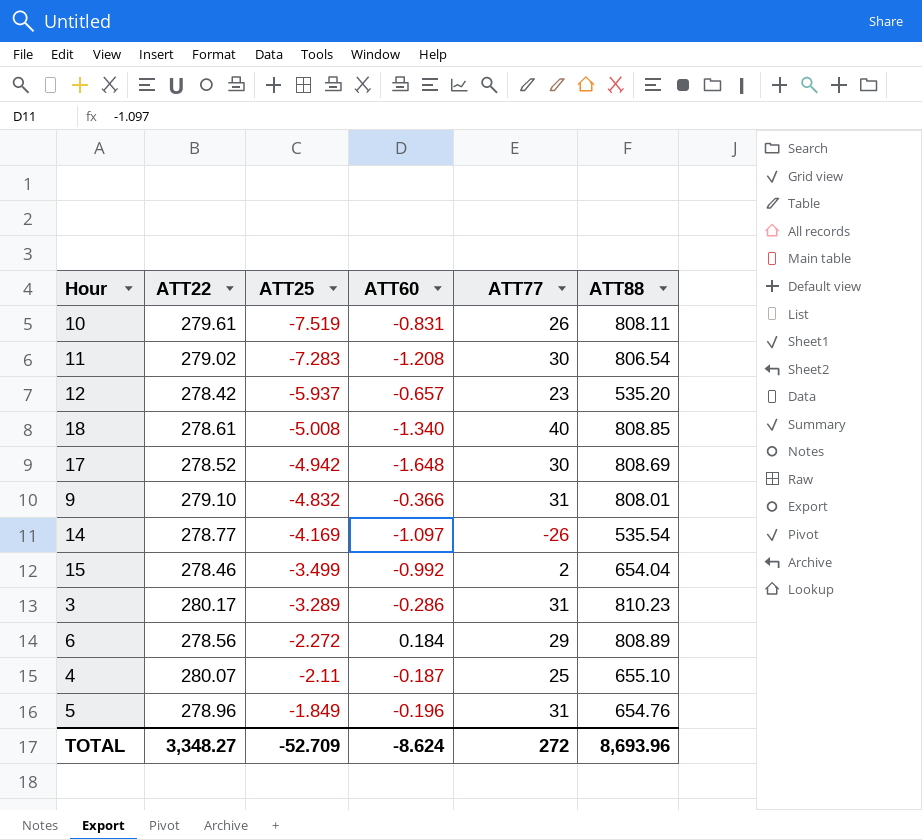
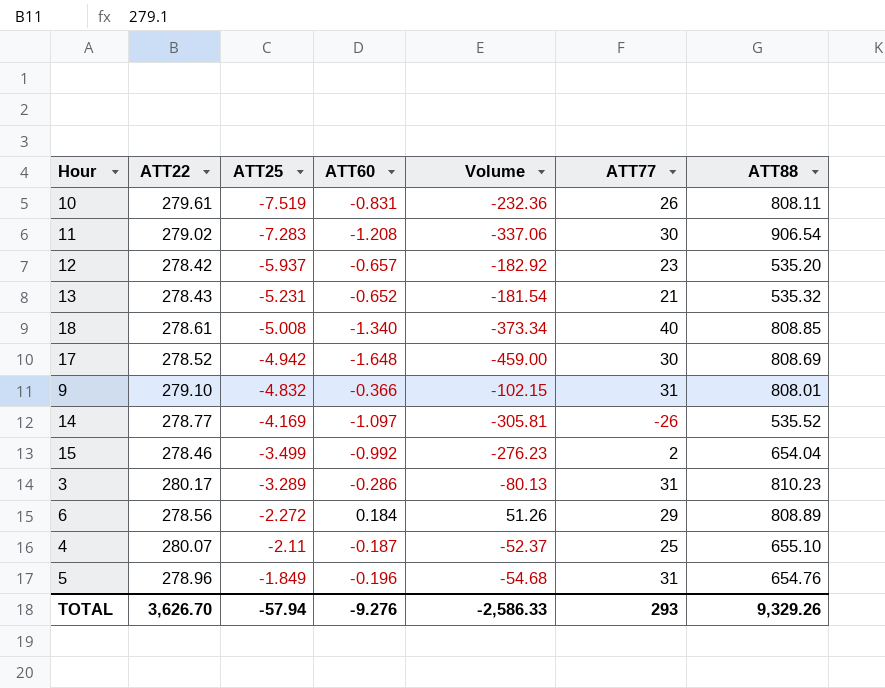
column Volume | formula: none -> [ATT22] * [ATT60]
11 | ATT88: 806.54 -> 906.54
row 13: none -> 278.43 | -5.231 | -0.652 | -181.54 | 21 | 535.32
14 | ATT88: 535.54 -> 535.52
TOTAL | ATT22: 3,348.27 -> 3,626.70
TOTAL | ATT25: -52.709 -> -57.94
TOTAL | ATT60: -8.624 -> -9.276
TOTAL | ATT77: 272 -> 293
TOTAL | ATT88: 8,693.96 -> 9,329.26

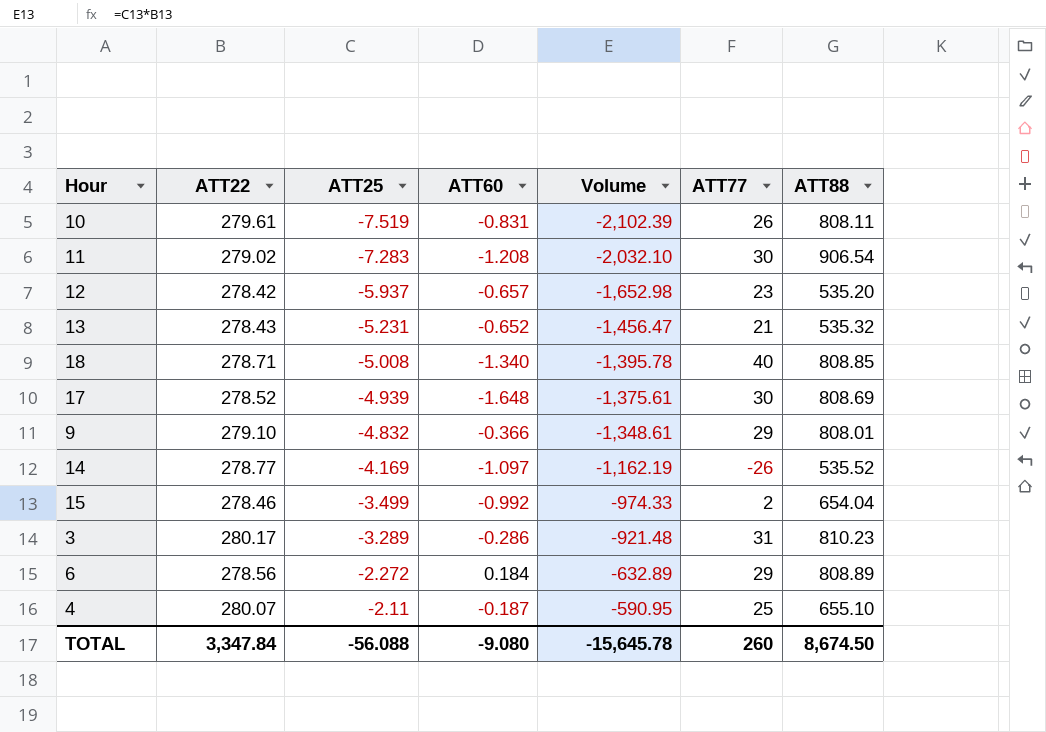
column Volume | formula: [ATT22] * [ATT60] -> [ATT22] * [ATT25]
row 5: 278.96 | -1.849 | -0.196 | -54.68 | 31 | 654.76 -> none
18 | ATT22: 278.61 -> 278.71
17 | ATT25: -4.942 -> -4.939
9 | ATT77: 31 -> 29
TOTAL | ATT22: 3,626.70 -> 3,347.84
TOTAL | ATT25: -57.94 -> -56.088
TOTAL | ATT60: -9.276 -> -9.080
TOTAL | Volume: -2,586.33 -> -15,645.78
TOTAL | ATT77: 293 -> 260
TOTAL | ATT88: 9,329.26 -> 8,674.50

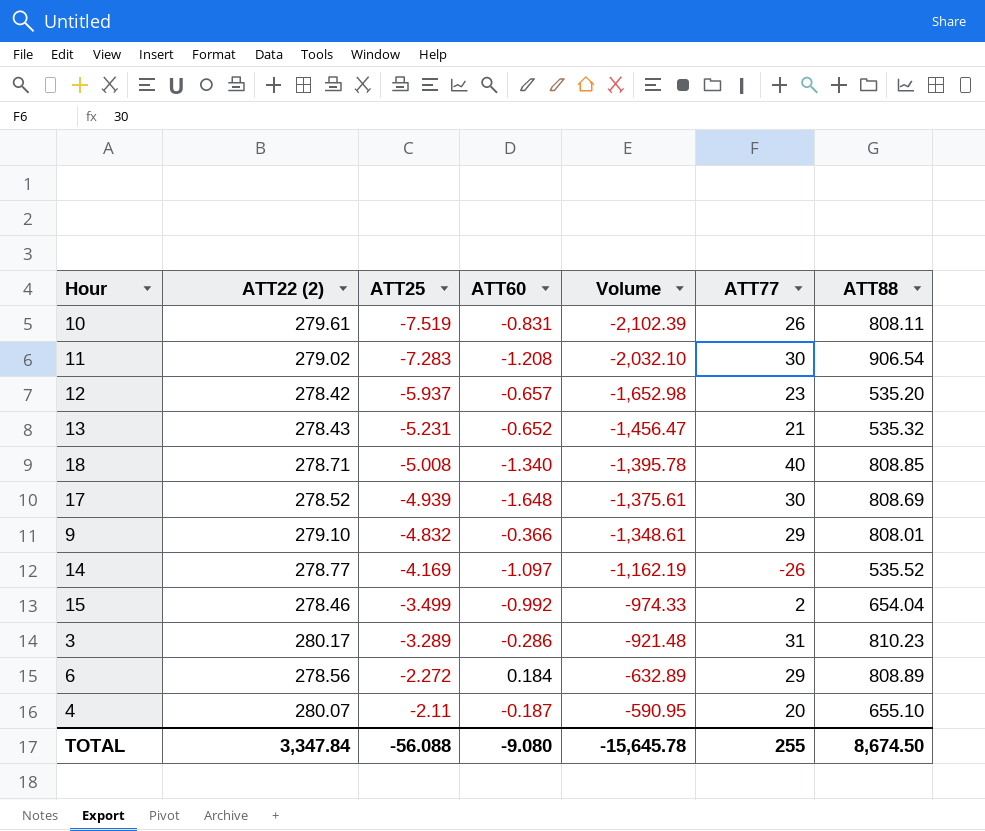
column name: ATT22 -> ATT22 (2)
4 | ATT77: 25 -> 20
TOTAL | ATT77: 260 -> 255

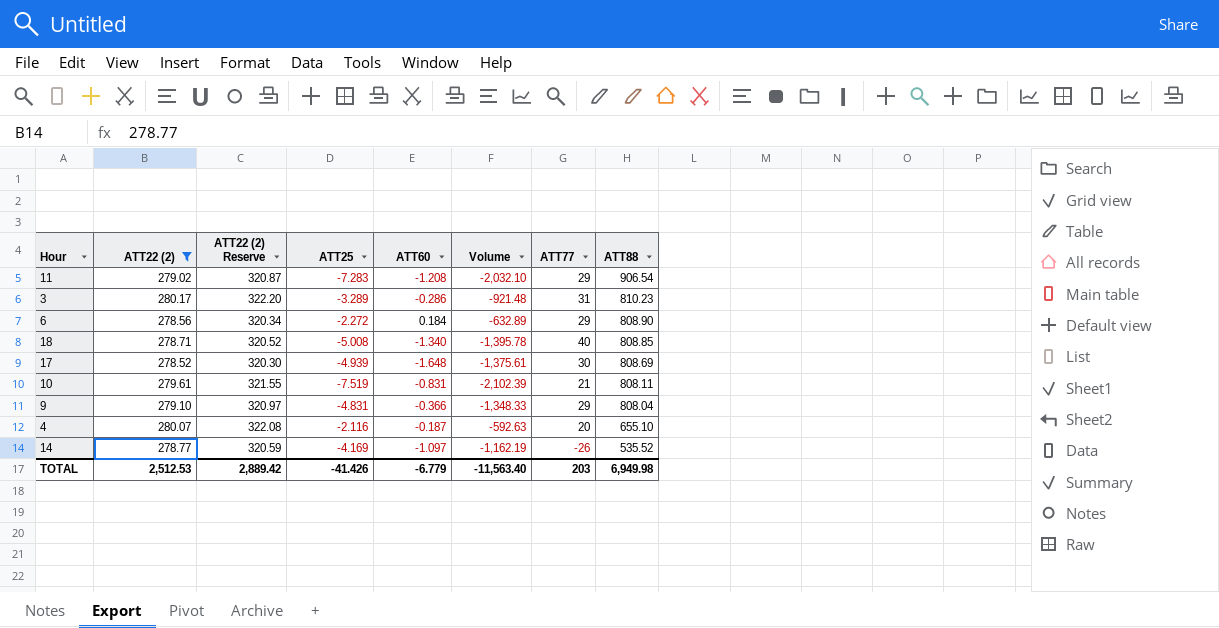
filter: none -> ATT22 (2) >= 278.52
row order: ATT25 ascending -> ATT88 descending
column ATT22 (2) Reserve | formula: none -> [ATT22 (2)] * 1.15
11 | ATT77: 30 -> 29
6 | ATT88: 808.89 -> 808.90
10 | ATT77: 26 -> 21
9 | ATT25: -4.832 -> -4.831
9 | Volume: -1,348.61 -> -1,348.33
9 | ATT88: 808.01 -> 808.04
4 | ATT25: -2.11 -> -2.116
4 | Volume: -590.95 -> -592.63
TOTAL | ATT22 (2): 3,347.84 -> 2,512.53
TOTAL | ATT25: -56.088 -> -41.426
TOTAL | ATT60: -9.080 -> -6.779
TOTAL | Volume: -15,645.78 -> -11,563.40
TOTAL | ATT77: 255 -> 203
TOTAL | ATT88: 8,674.50 -> 6,949.98

